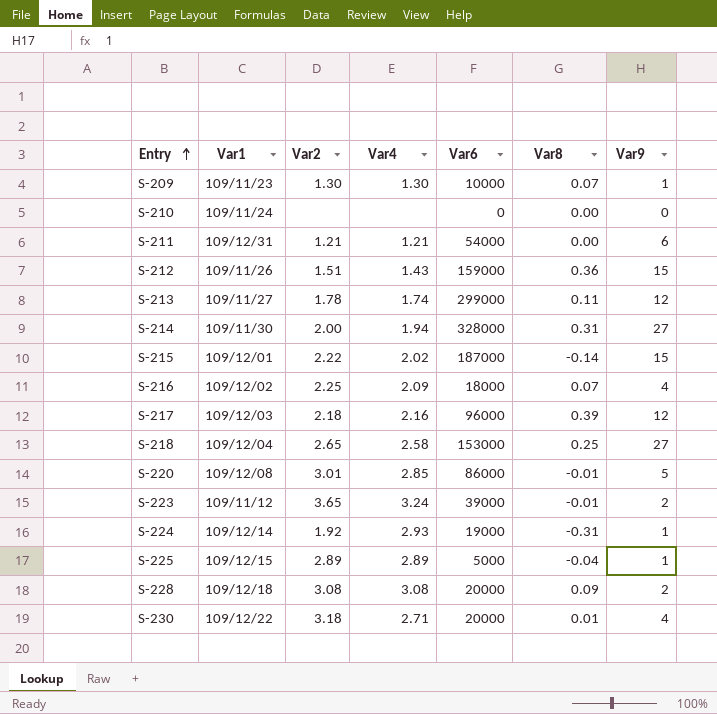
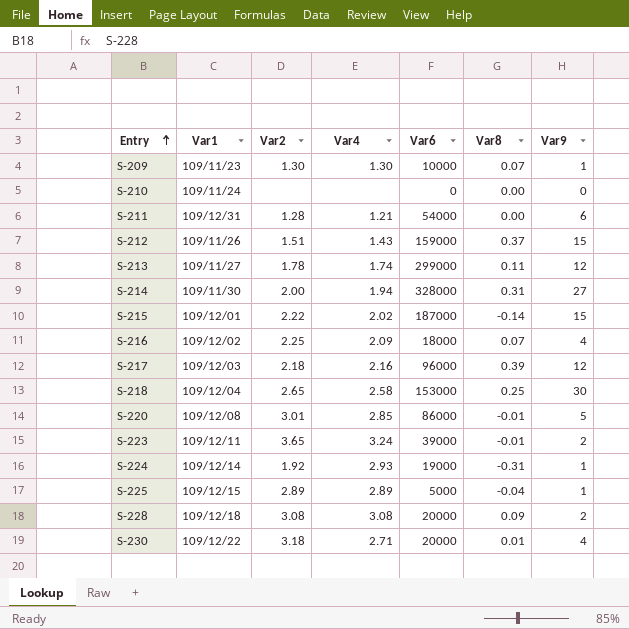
S-211 | Var2: 1.21 -> 1.28
S-212 | Var8: 0.36 -> 0.37
S-218 | Var9: 27 -> 30
S-223 | Var1: 109/11/12 -> 109/12/11

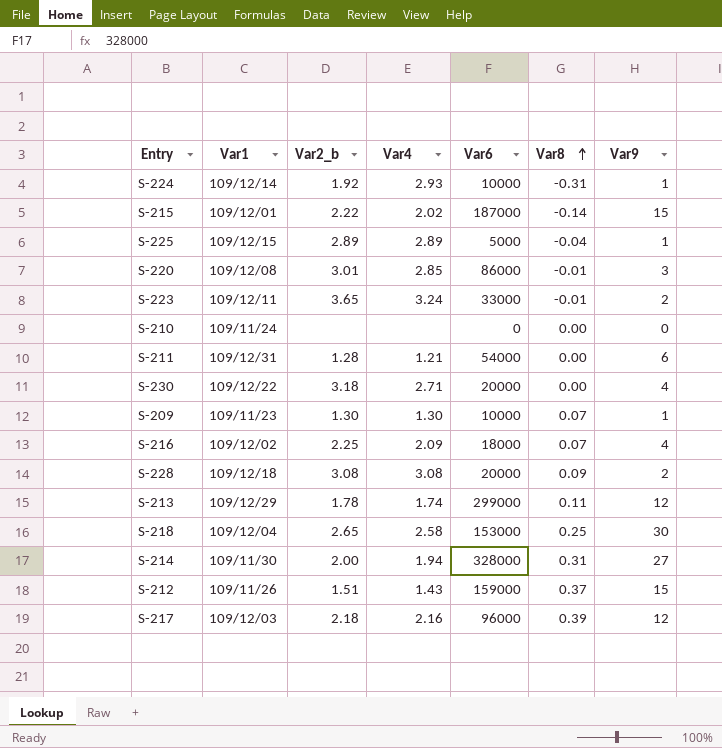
row order: Entry ascending -> Var8 ascending
column name: Var2 -> Var2_b
S-224 | Var6: 19000 -> 10000
S-220 | Var9: 5 -> 3
S-223 | Var6: 39000 -> 33000
S-230 | Var8: 0.01 -> 0.00
S-213 | Var1: 109/11/27 -> 109/12/29

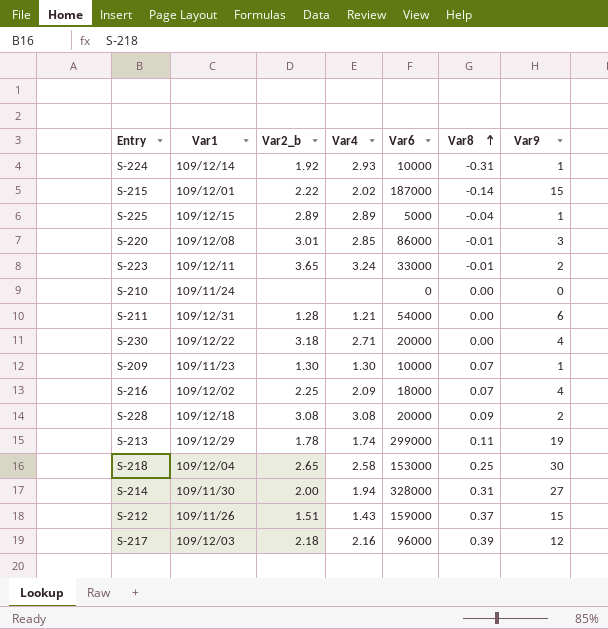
S-213 | Var9: 12 -> 19

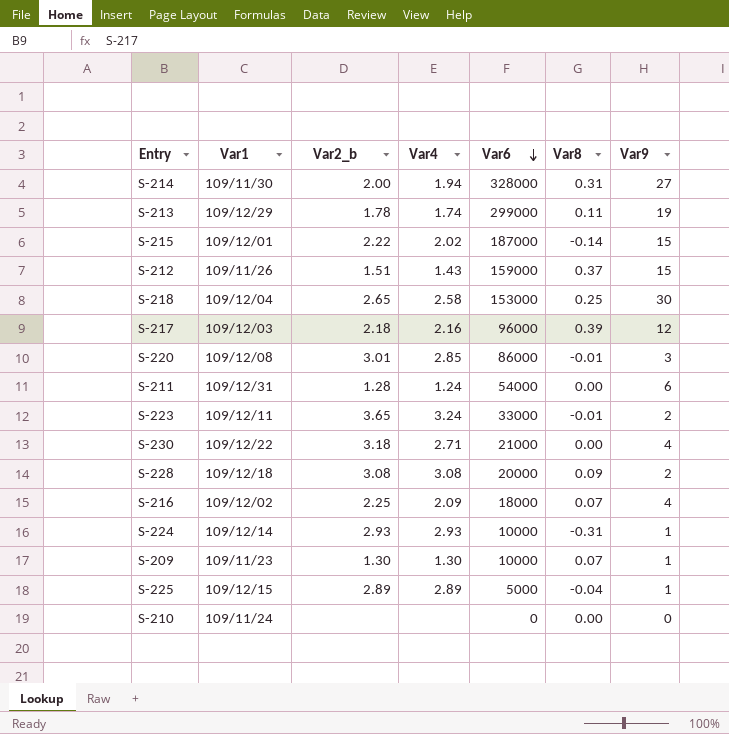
row order: Var8 ascending -> Var6 descending
S-211 | Var4: 1.21 -> 1.24
S-230 | Var6: 20000 -> 21000
S-224 | Var2_b: 1.92 -> 2.93

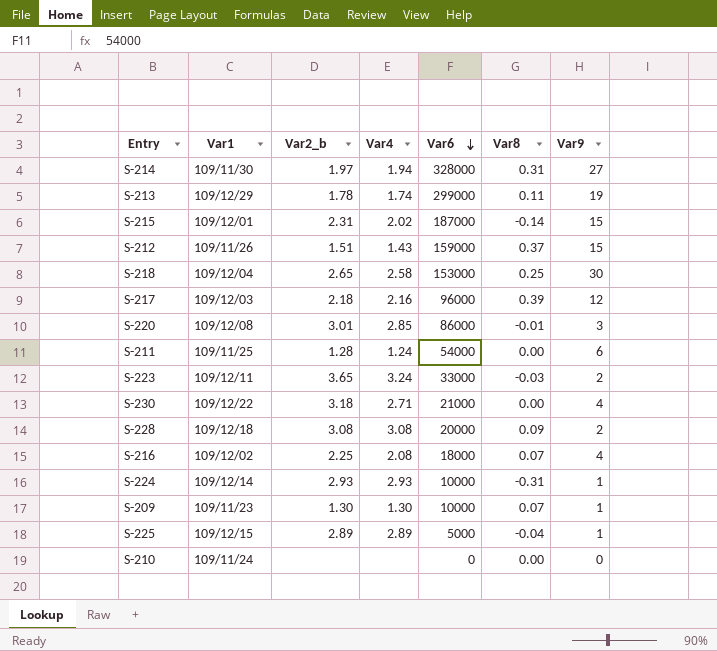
S-214 | Var2_b: 2.00 -> 1.97
S-215 | Var2_b: 2.22 -> 2.31
S-211 | Var1: 109/12/31 -> 109/11/25
S-223 | Var8: -0.01 -> -0.03
S-216 | Var4: 2.09 -> 2.08

